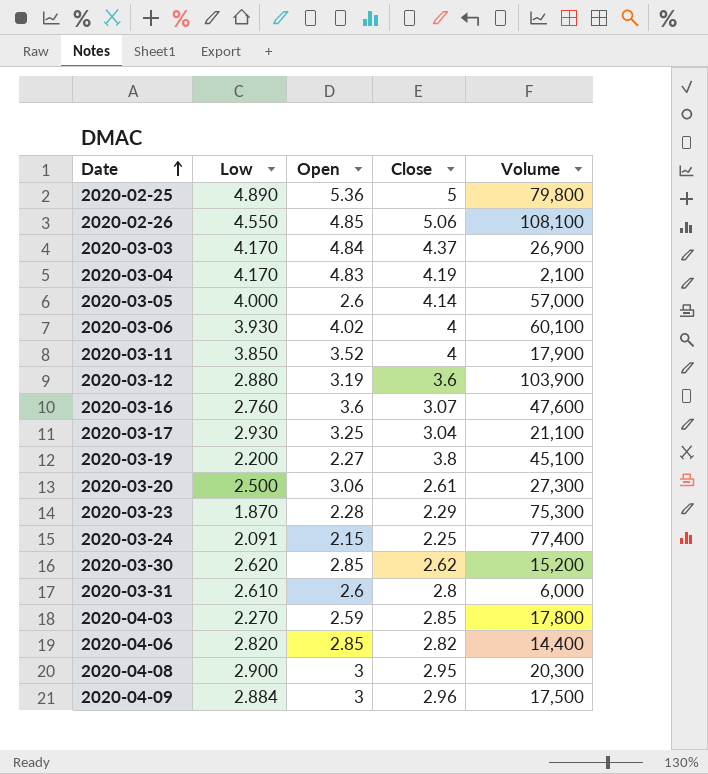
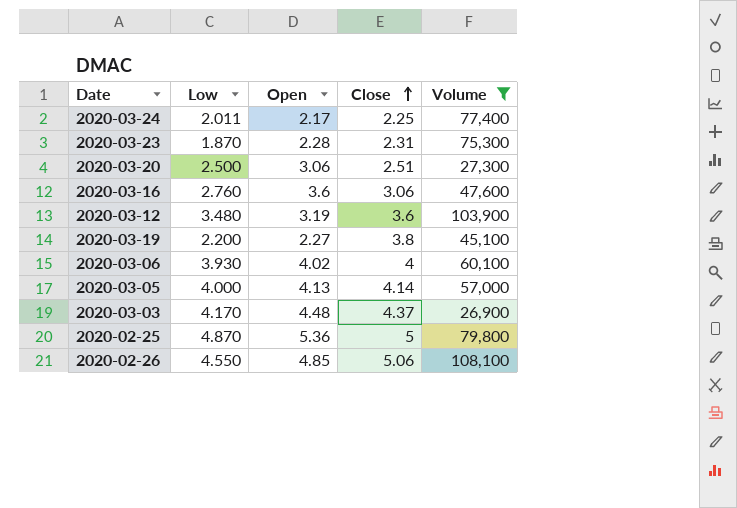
filter: none -> Volume >= 26,900
row order: Date ascending -> Close ascending
2020-03-24 | Low: 2.091 -> 2.011
2020-03-24 | Open: 2.15 -> 2.17
2020-03-23 | Close: 2.29 -> 2.31
2020-03-20 | Close: 2.61 -> 2.51
2020-03-16 | Close: 3.07 -> 3.06
2020-03-12 | Low: 2.880 -> 3.480
2020-03-05 | Open: 2.6 -> 4.13
2020-03-03 | Open: 4.84 -> 4.48
2020-02-25 | Low: 4.890 -> 4.870

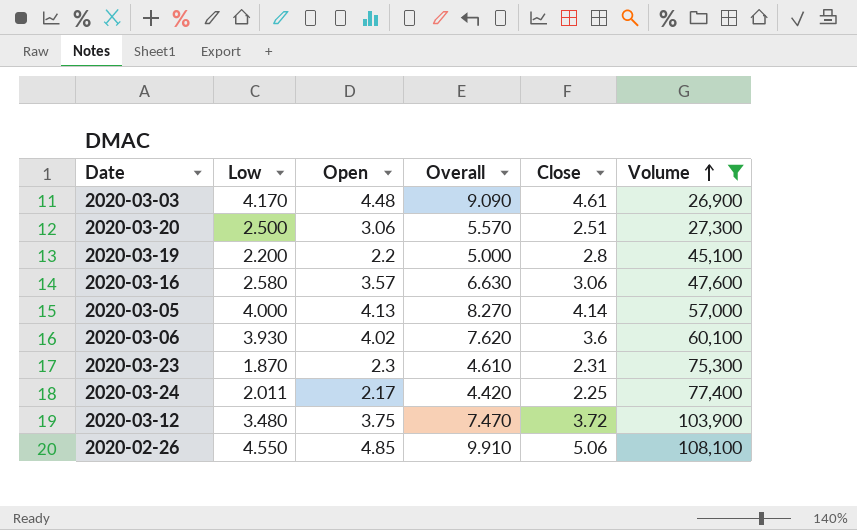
row order: Close ascending -> Volume ascending
column Overall | formula: none -> [Open] + [Close]
row 2020-02-25: 4.870 | 5.36 | 5 | 79,800 -> none
2020-03-03 | Close: 4.37 -> 4.61
2020-03-19 | Open: 2.27 -> 2.2
2020-03-19 | Close: 3.8 -> 2.8
2020-03-16 | Low: 2.760 -> 2.580
2020-03-16 | Open: 3.6 -> 3.57
2020-03-06 | Close: 4 -> 3.6
2020-03-23 | Open: 2.28 -> 2.3
2020-03-12 | Open: 3.19 -> 3.75
2020-03-12 | Close: 3.6 -> 3.72

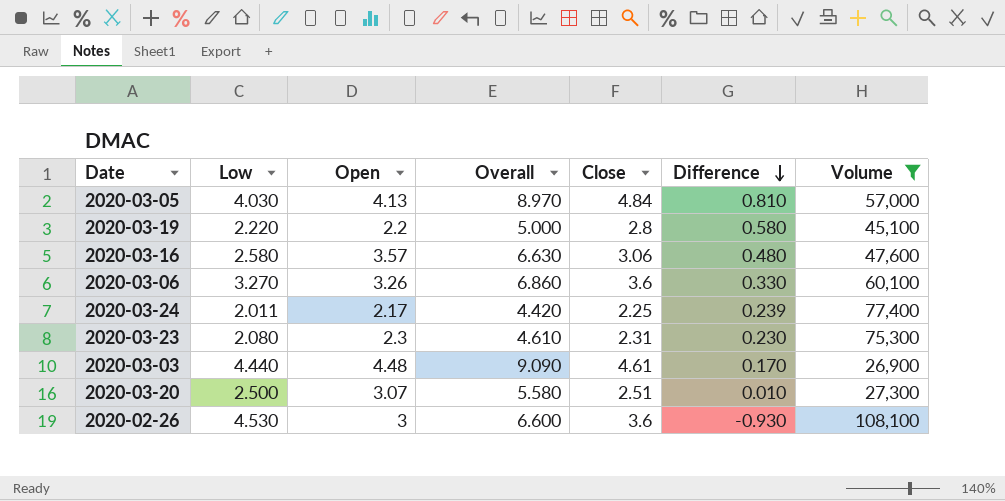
row order: Volume ascending -> Difference descending
column Difference | formula: none -> [Close] - [Low]
row 2020-03-12: 3.480 | 3.75 | 7.470 | 3.72 | 103,900 -> none
2020-03-05 | Low: 4.000 -> 4.030
2020-03-05 | Overall: 8.270 -> 8.970
2020-03-05 | Close: 4.14 -> 4.84
2020-03-19 | Low: 2.200 -> 2.220
2020-03-06 | Low: 3.930 -> 3.270
2020-03-06 | Open: 4.02 -> 3.26
2020-03-06 | Overall: 7.620 -> 6.860
2020-03-23 | Low: 1.870 -> 2.080
2020-03-03 | Low: 4.170 -> 4.440
2020-03-20 | Open: 3.06 -> 3.07
2020-03-20 | Overall: 5.570 -> 5.580
2020-02-26 | Low: 4.550 -> 4.530
2020-02-26 | Open: 4.85 -> 3
2020-02-26 | Overall: 9.910 -> 6.600
2020-02-26 | Close: 5.06 -> 3.6

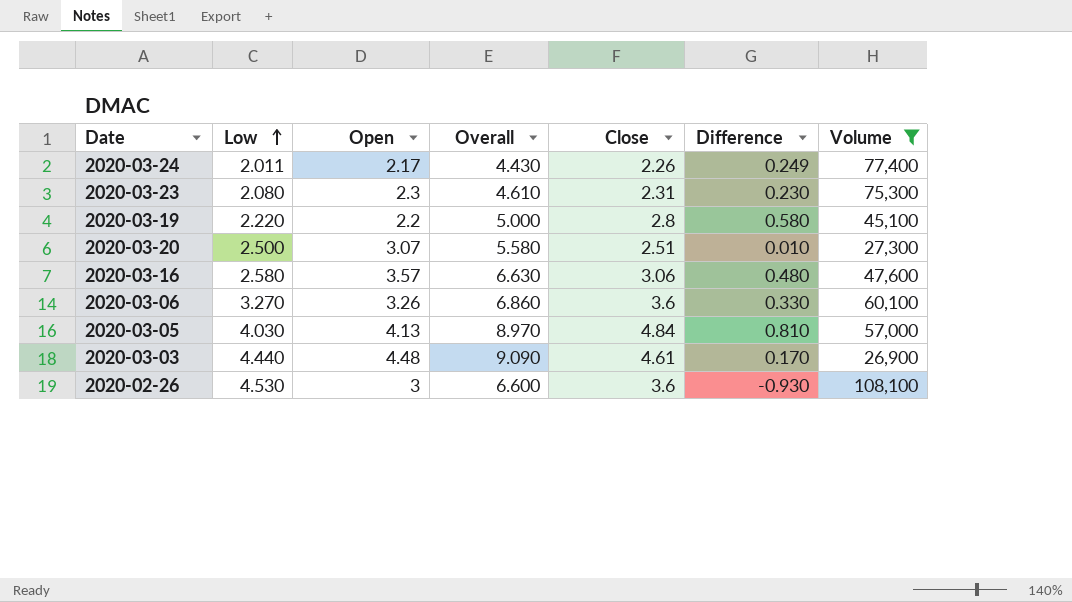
row order: Difference descending -> Low ascending
2020-03-24 | Overall: 4.420 -> 4.430
2020-03-24 | Close: 2.25 -> 2.26
2020-03-24 | Difference: 0.239 -> 0.249

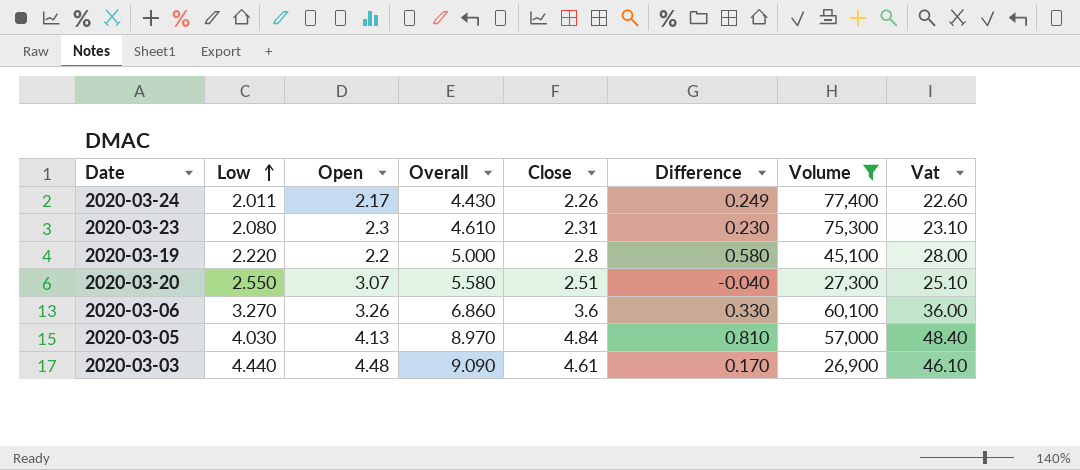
column Vat | formula: none -> [Close] * 10
row 2020-03-16: 2.580 | 3.57 | 6.630 | 3.06 | 0.480 | 47,600 -> none
row 2020-02-26: 4.530 | 3 | 6.600 | 3.6 | -0.930 | 108,100 -> none
2020-03-20 | Low: 2.500 -> 2.550
2020-03-20 | Difference: 0.010 -> -0.040

